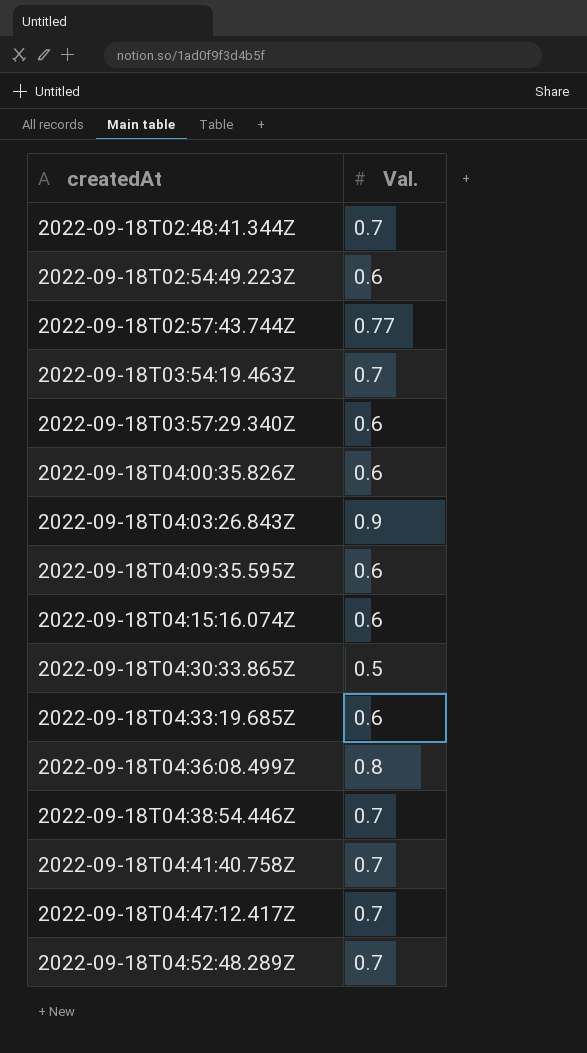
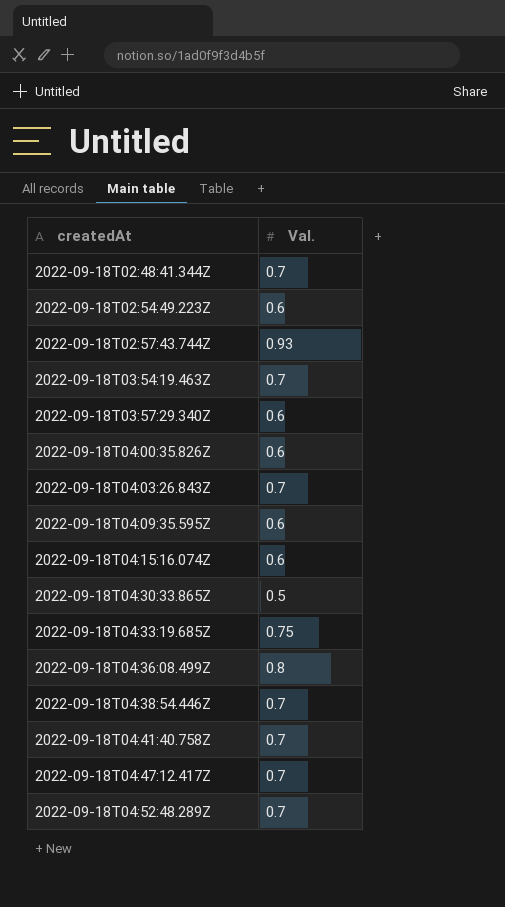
2022-09-18T02:57:43.744Z | Val.: 0.77 -> 0.93
2022-09-18T04:03:26.843Z | Val.: 0.9 -> 0.7
2022-09-18T04:33:19.685Z | Val.: 0.6 -> 0.75

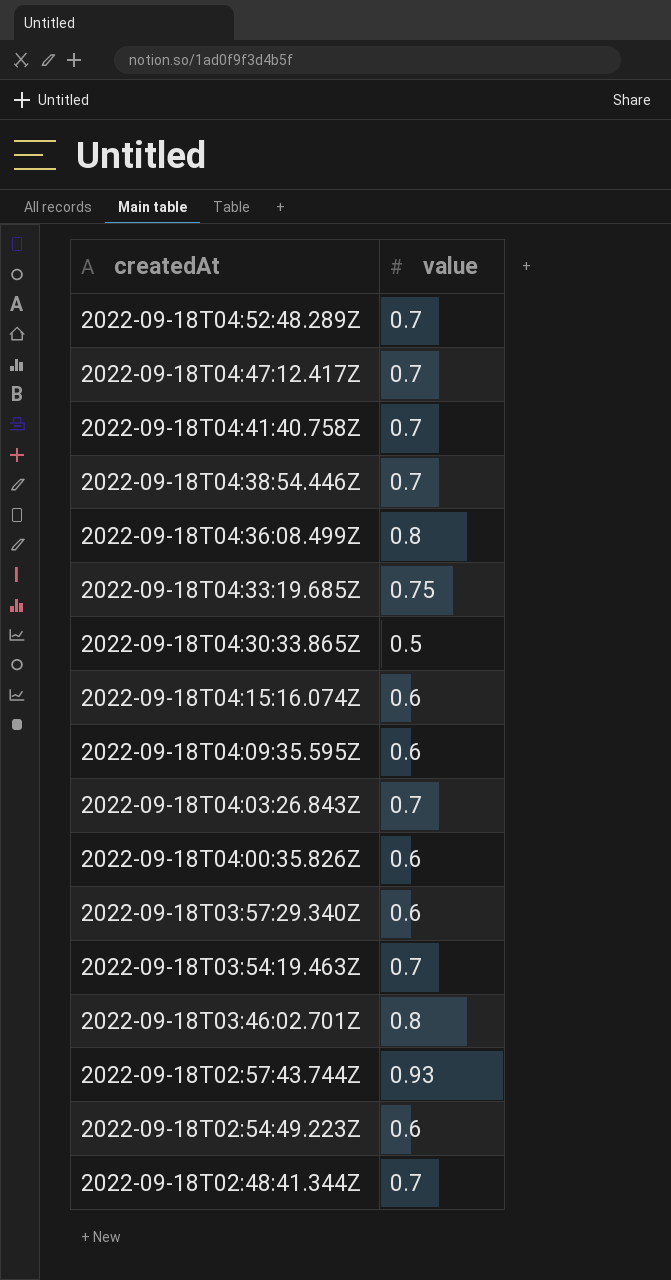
row order: createdAt ascending -> createdAt descending
column name: Val. -> value
row 2022-09-18T03:46:02.701Z: none -> 0.8

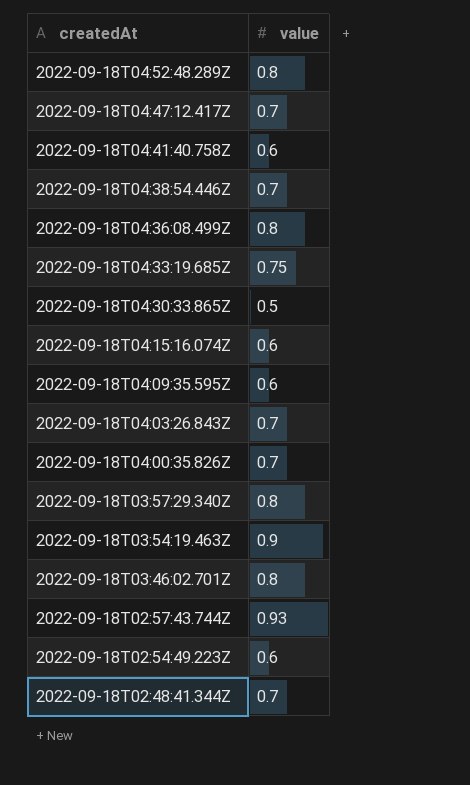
2022-09-18T04:52:48.289Z | value: 0.7 -> 0.8
2022-09-18T04:41:40.758Z | value: 0.7 -> 0.6
2022-09-18T04:00:35.826Z | value: 0.6 -> 0.7
2022-09-18T03:57:29.340Z | value: 0.6 -> 0.8
2022-09-18T03:54:19.463Z | value: 0.7 -> 0.9

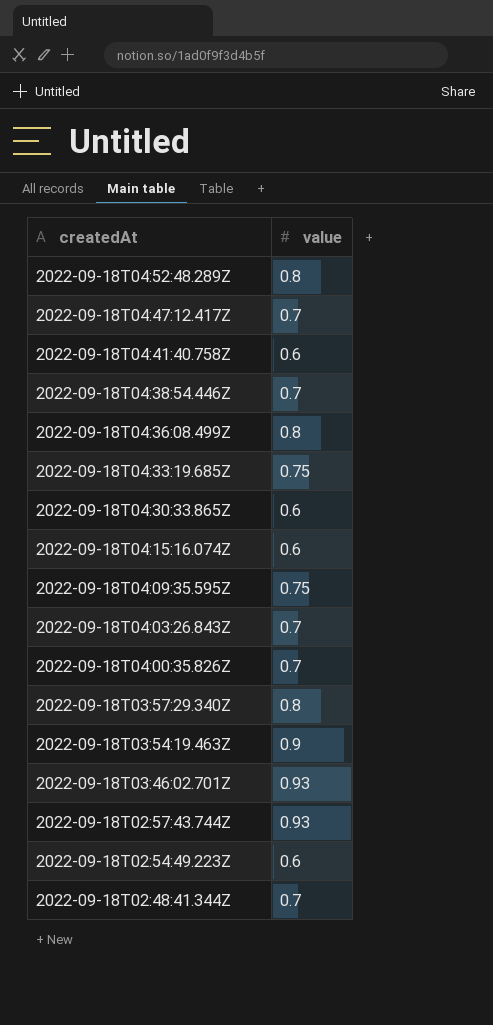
2022-09-18T04:30:33.865Z | value: 0.5 -> 0.6
2022-09-18T04:09:35.595Z | value: 0.6 -> 0.75
2022-09-18T03:46:02.701Z | value: 0.8 -> 0.93

